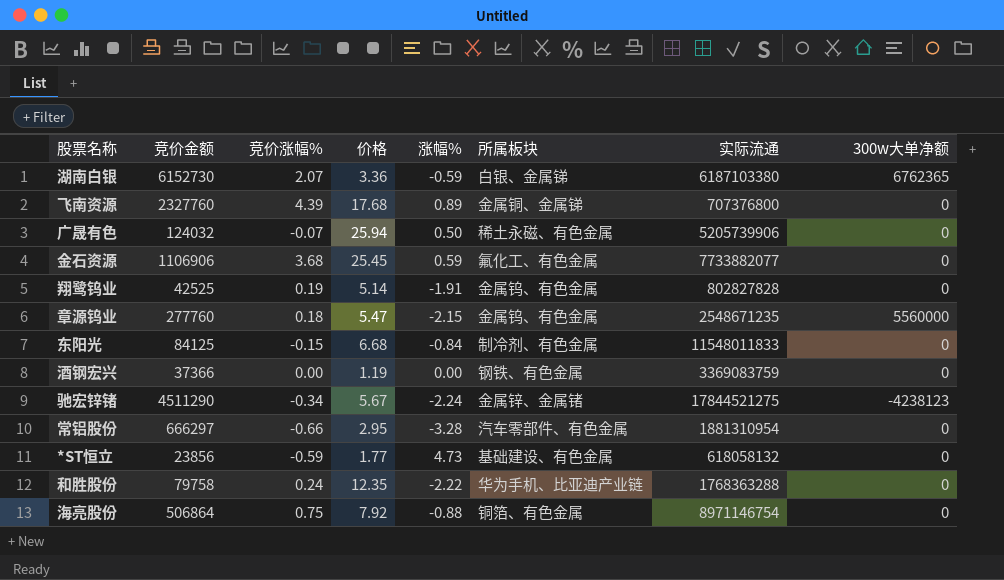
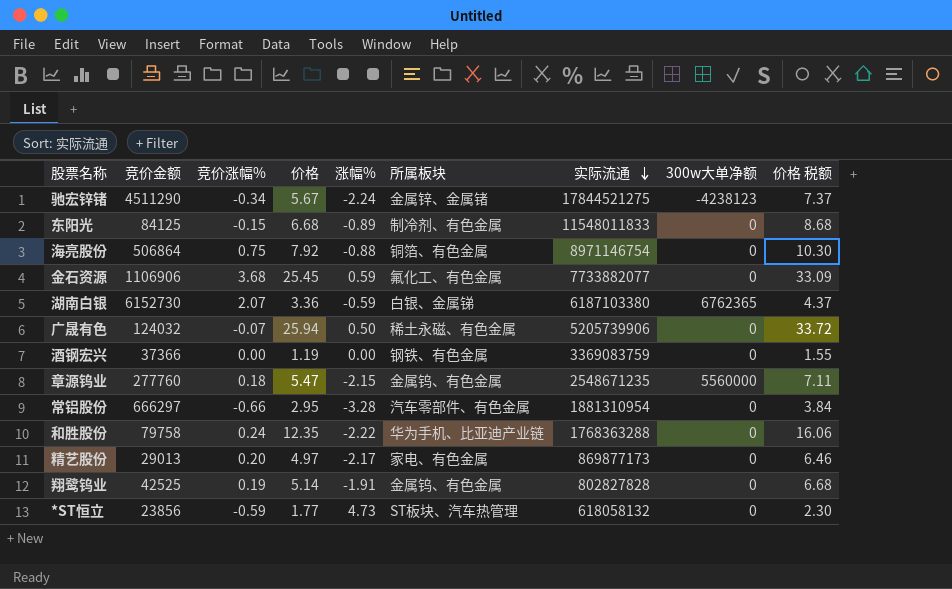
row order: none -> 实际流通 descending
column 价格 税额 | formula: none -> [价格] * 1.3
row 飞南资源: 2327760 | 4.39 | 17.68 | 0.89 | 金属铜、金属锑 | 707376800 | 0 -> none
东阳光 | 涨幅%: -0.84 -> -0.89
row 精艺股份: none -> 29013 | 0.20 | 4.97 | -2.17 | 家电、有色金属 | 869877173 | 0 | 6.46
*ST恒立 | 所属板块: 基础建设、有色金属 -> ST板块、汽车热管理

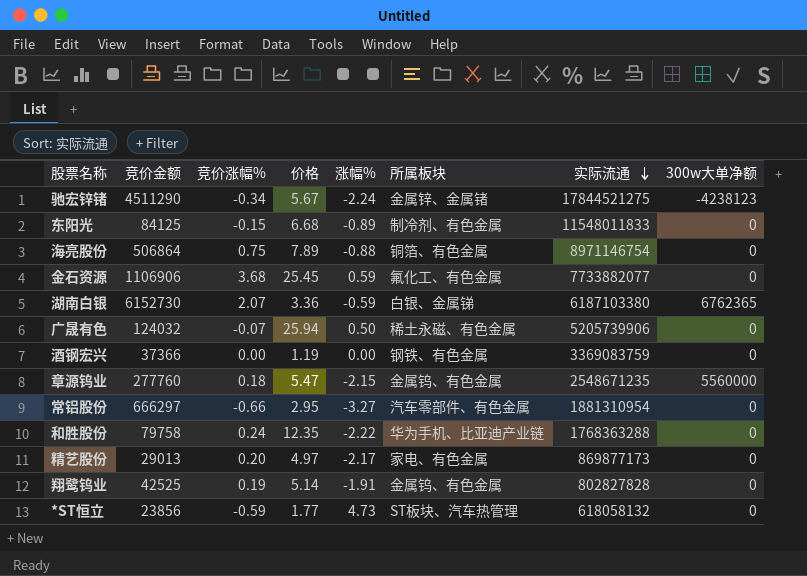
column 价格 税额 | formula: [价格] * 1.3 -> none
海亮股份 | 价格: 7.92 -> 7.89
常铝股份 | 涨幅%: -3.28 -> -3.27

